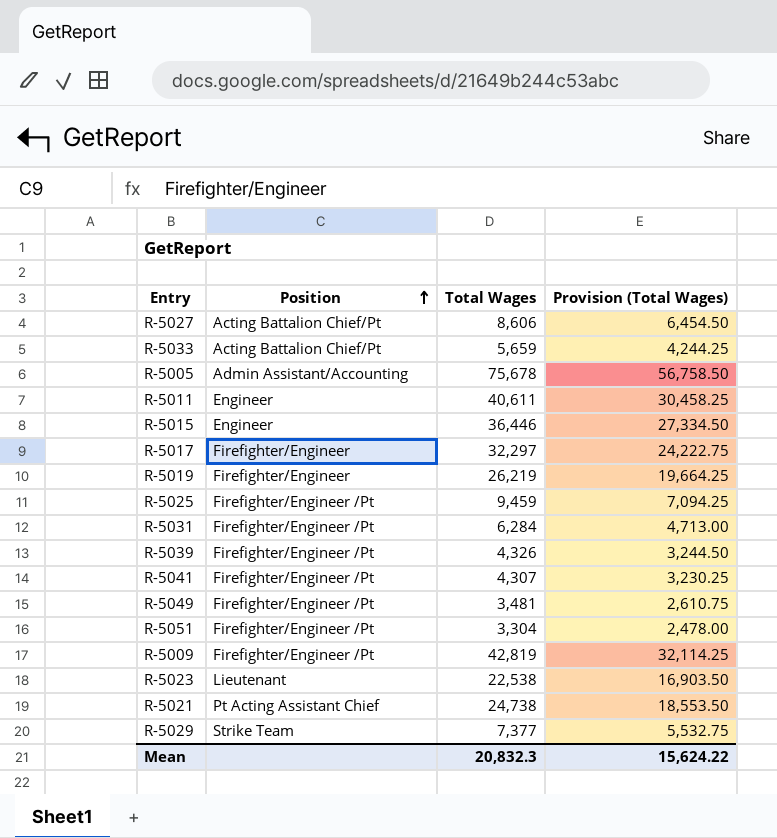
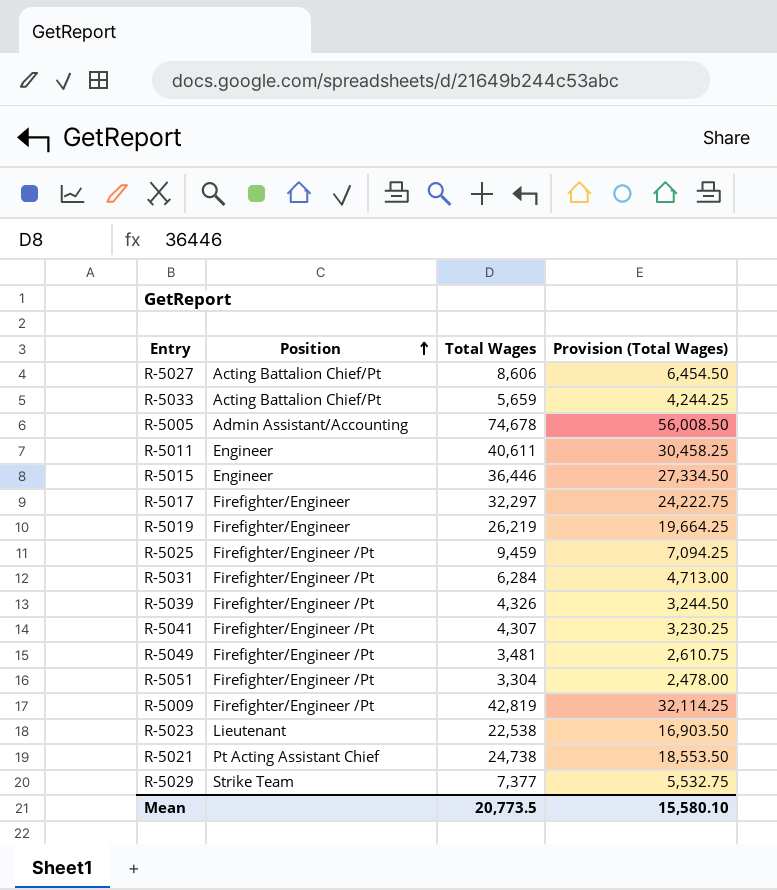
R-5005 | Total Wages: 75,678 -> 74,678
R-5005 | Provision (Total Wages): 56,758.50 -> 56,008.50
Mean | Total Wages: 20,832.3 -> 20,773.5
Mean | Provision (Total Wages): 15,624.22 -> 15,580.10

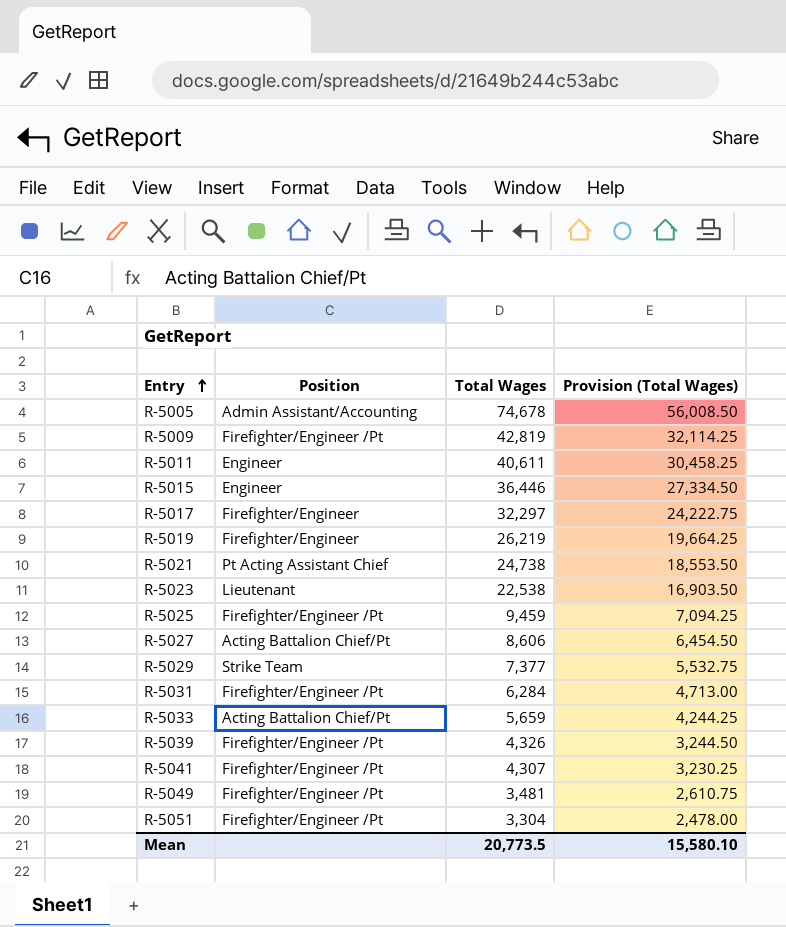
row order: Position ascending -> Entry ascending

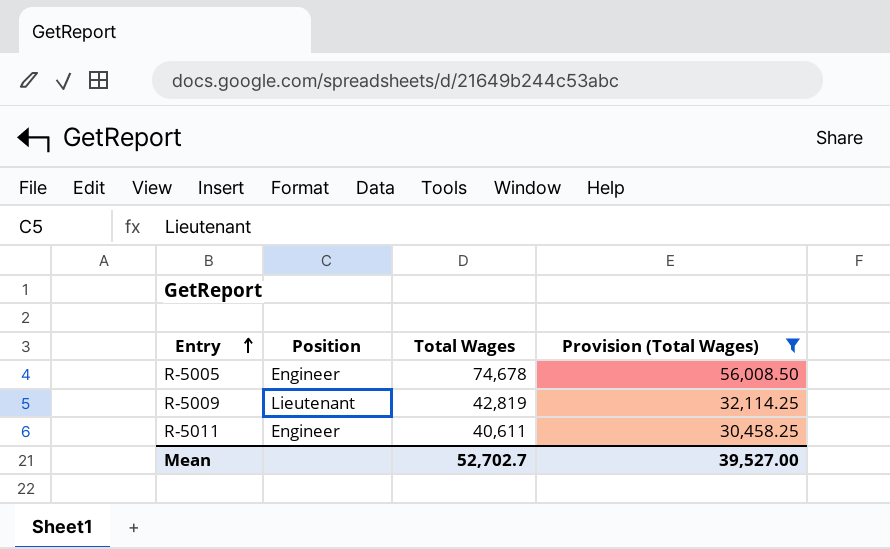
filter: none -> Provision (Total Wages) >= 30,458.25
R-5005 | Position: Admin Assistant/Accounting -> Engineer
R-5009 | Position: Firefighter/Engineer /Pt -> Lieutenant
Mean | Total Wages: 20,773.5 -> 52,702.7
Mean | Provision (Total Wages): 15,580.10 -> 39,527.00

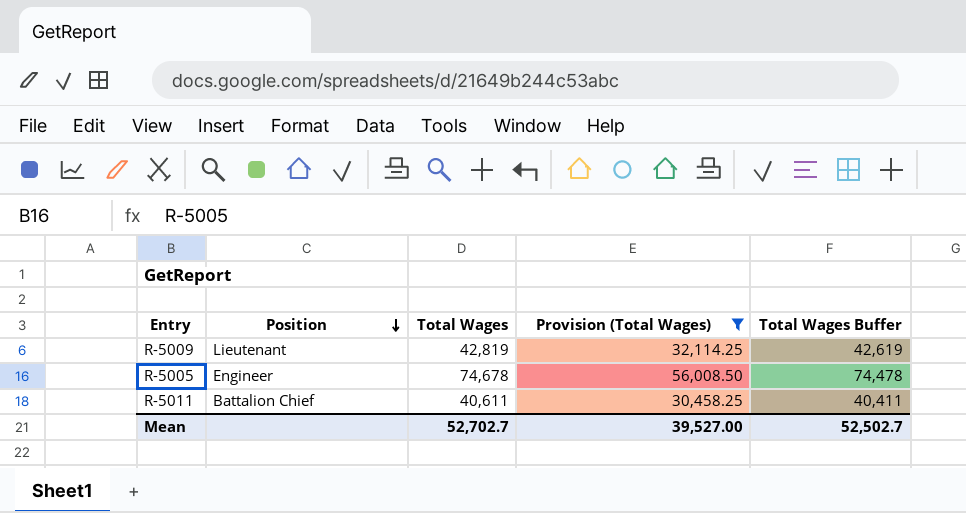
row order: Entry ascending -> Position descending
column Total Wages Buffer | formula: none -> [Total Wages] - 200
R-5011 | Position: Engineer -> Battalion Chief

